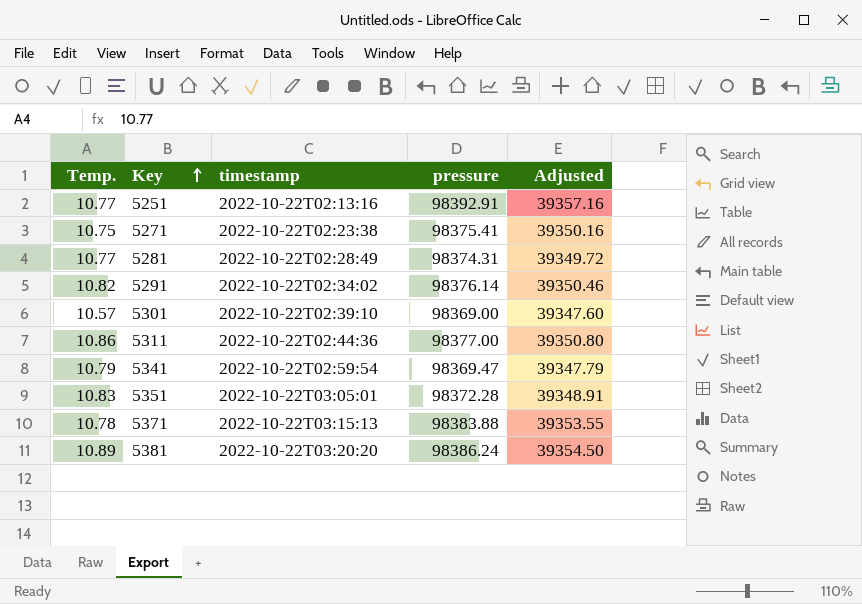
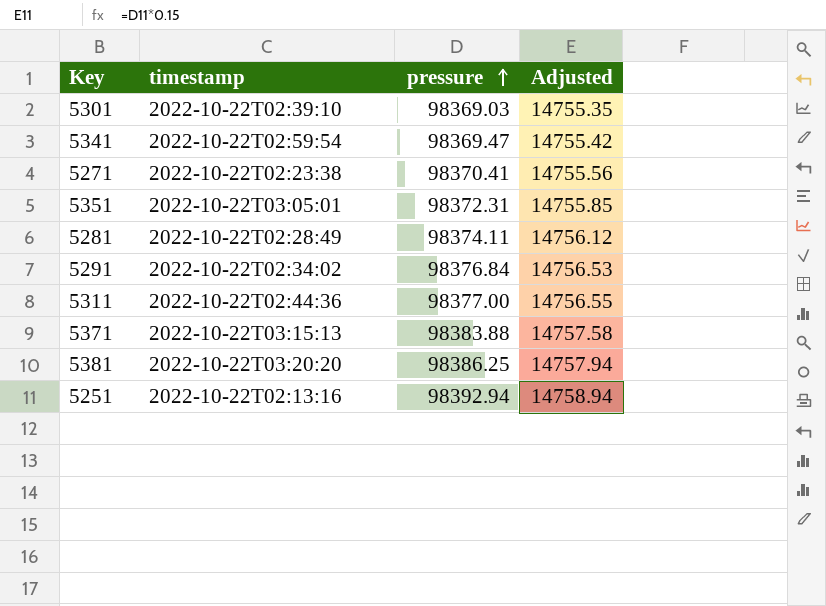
row order: Key ascending -> pressure ascending
column Temp. | position: 1 -> none
column Adjusted | formula: [pressure] * 0.4 -> [pressure] * 0.15
5301 | pressure: 98369.00 -> 98369.03
5271 | pressure: 98375.41 -> 98370.41
5351 | pressure: 98372.28 -> 98372.31
5281 | pressure: 98374.31 -> 98374.11
5291 | pressure: 98376.14 -> 98376.84
5381 | pressure: 98386.24 -> 98386.25
5251 | pressure: 98392.91 -> 98392.94

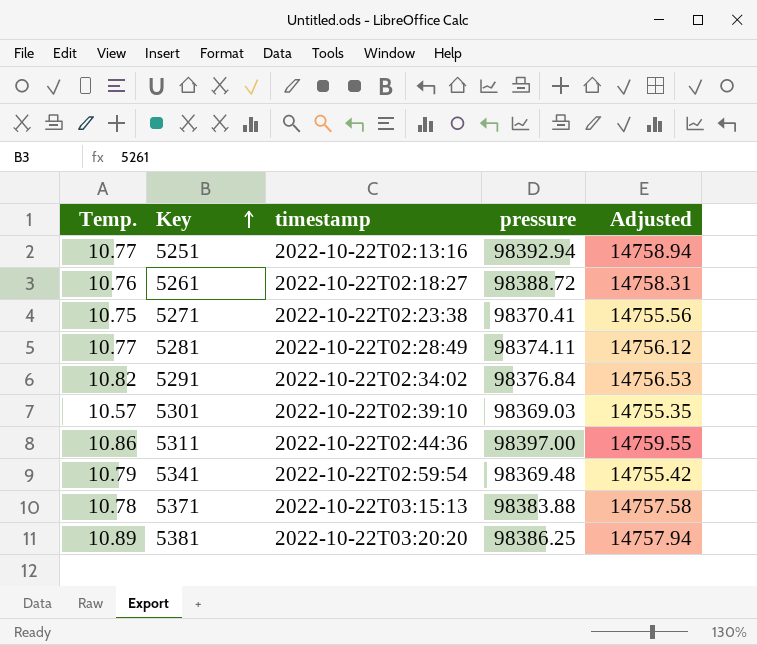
row order: pressure ascending -> Key ascending
column Temp. | position: none -> 1
row 5351: 2022-10-22T03:05:01 | 98372.31 | 14755.85 -> none
row 5261: none -> 10.76 | 2022-10-22T02:18:27 | 98388.72 | 14758.31
5311 | pressure: 98377.00 -> 98397.00
5311 | Adjusted: 14756.55 -> 14759.55
5341 | pressure: 98369.47 -> 98369.48

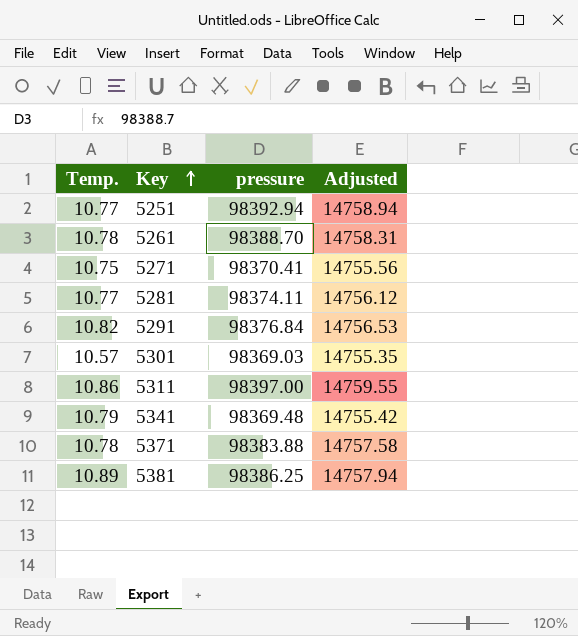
column timestamp | position: 3 -> none
5261 | Temp.: 10.76 -> 10.78
5261 | pressure: 98388.72 -> 98388.70

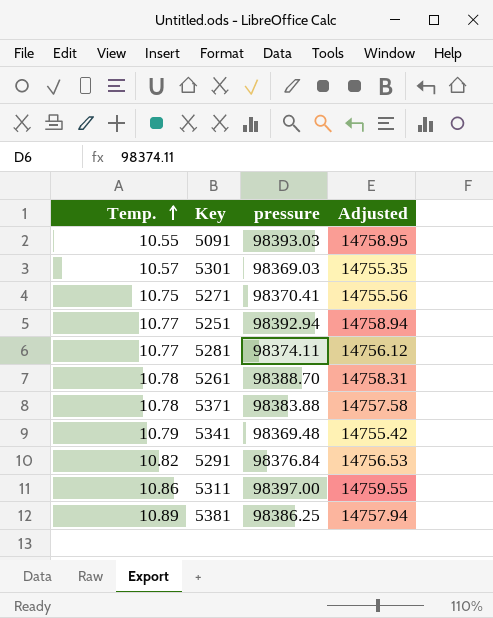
row order: Key ascending -> Temp. ascending
row 5091: none -> 10.55 | 98393.03 | 14758.95

